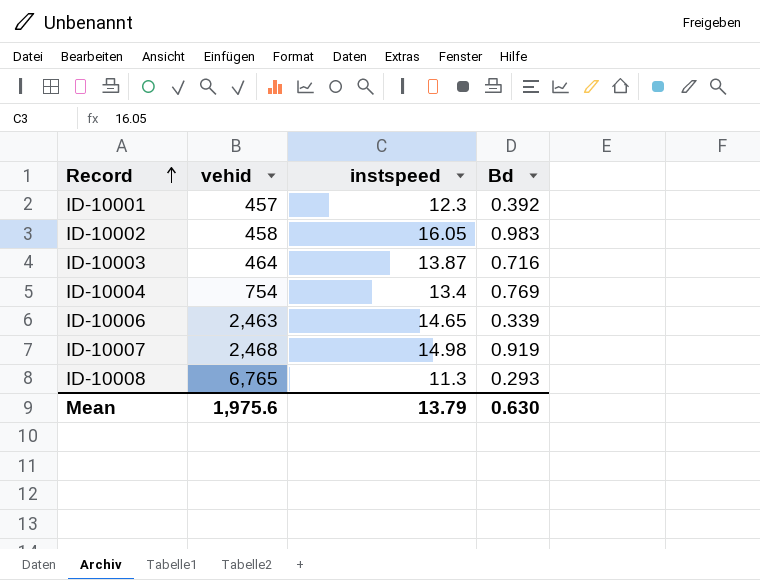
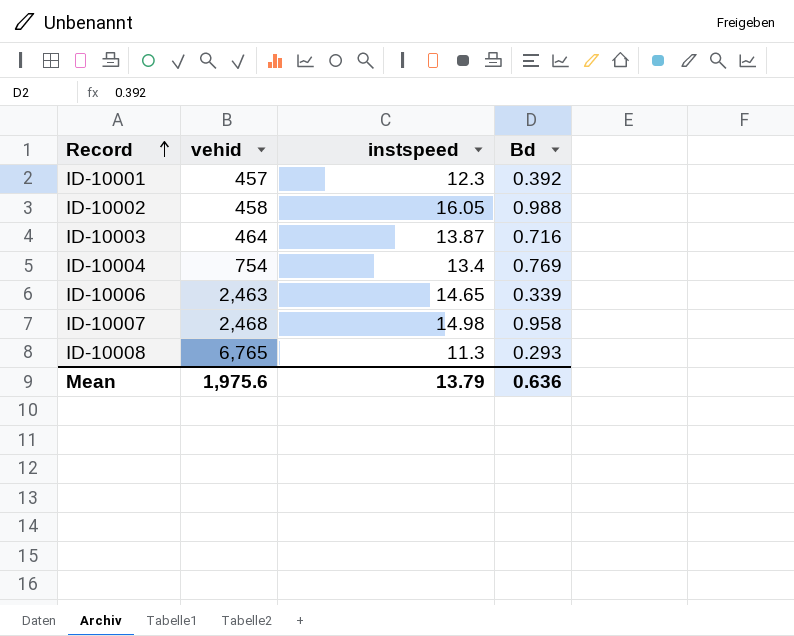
ID-10002 | Bd: 0.983 -> 0.988
ID-10007 | Bd: 0.919 -> 0.958
Mean | Bd: 0.630 -> 0.636

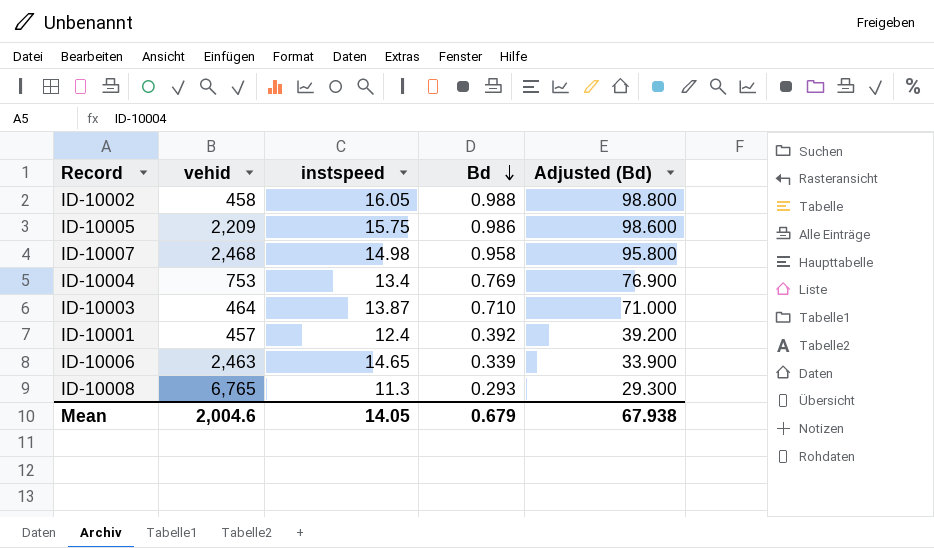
row order: Record ascending -> Bd descending
column Adjusted (Bd) | formula: none -> [Bd] * 100
row ID-10005: none -> 2,209 | 15.75 | 0.986 | 98.600
ID-10004 | vehid: 754 -> 753
ID-10003 | Bd: 0.716 -> 0.710
ID-10001 | instspeed: 12.3 -> 12.4
Mean | vehid: 1,975.6 -> 2,004.6
Mean | instspeed: 13.79 -> 14.05
Mean | Bd: 0.636 -> 0.679

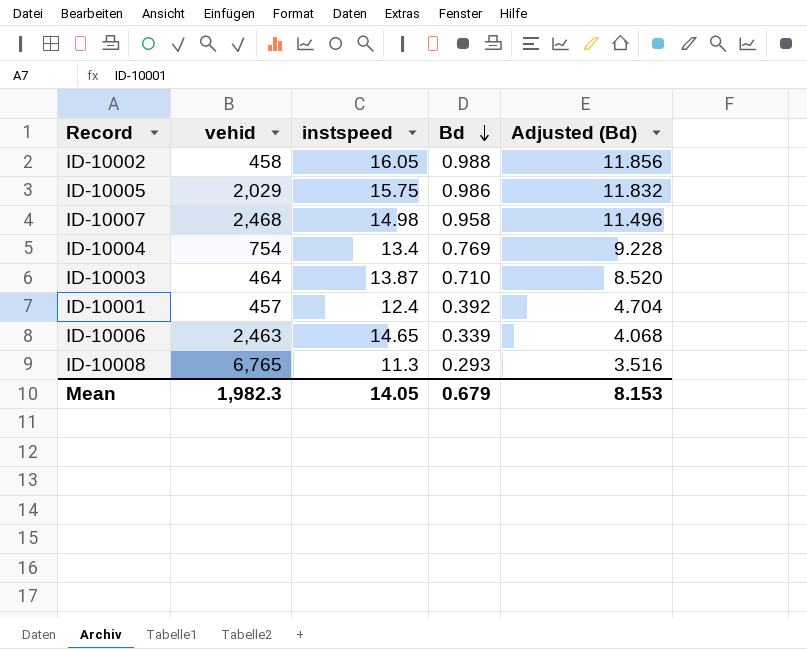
column Adjusted (Bd) | formula: [Bd] * 100 -> [Bd] * 12
ID-10005 | vehid: 2,209 -> 2,029
ID-10004 | vehid: 753 -> 754
Mean | vehid: 2,004.6 -> 1,982.3
Mean | Adjusted (Bd): 67.938 -> 8.153

